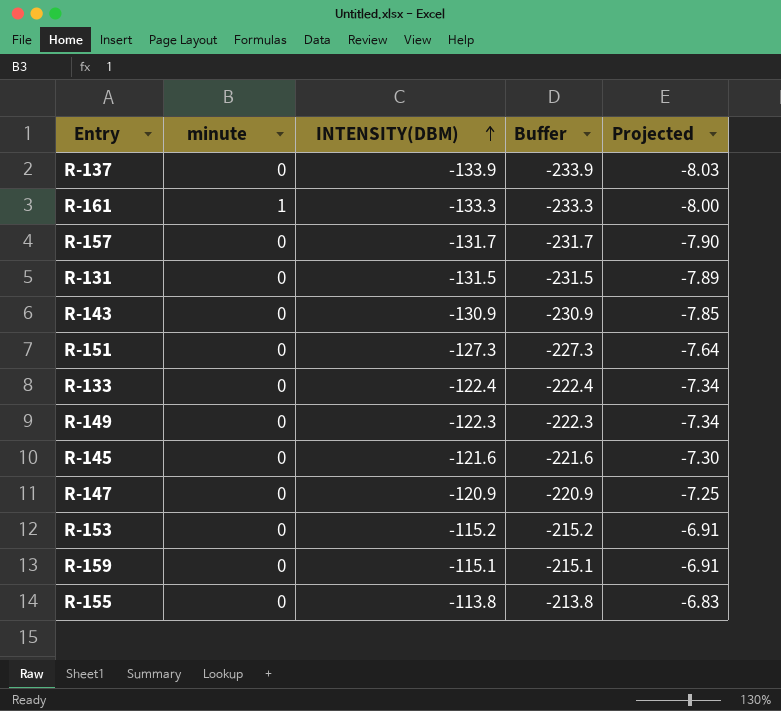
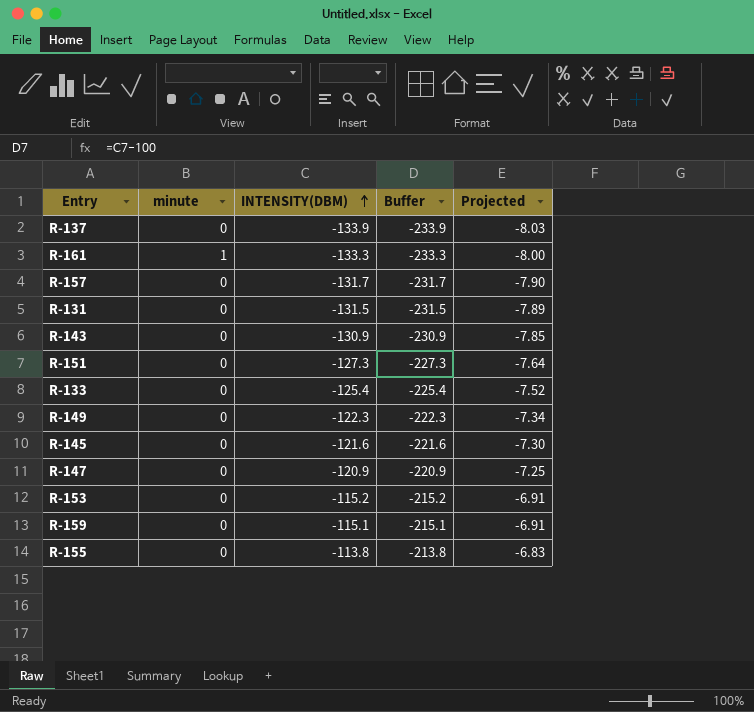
R-133 | INTENSITY(DBM): -122.4 -> -125.4
R-133 | Buffer: -222.4 -> -225.4
R-133 | Projected: -7.34 -> -7.52

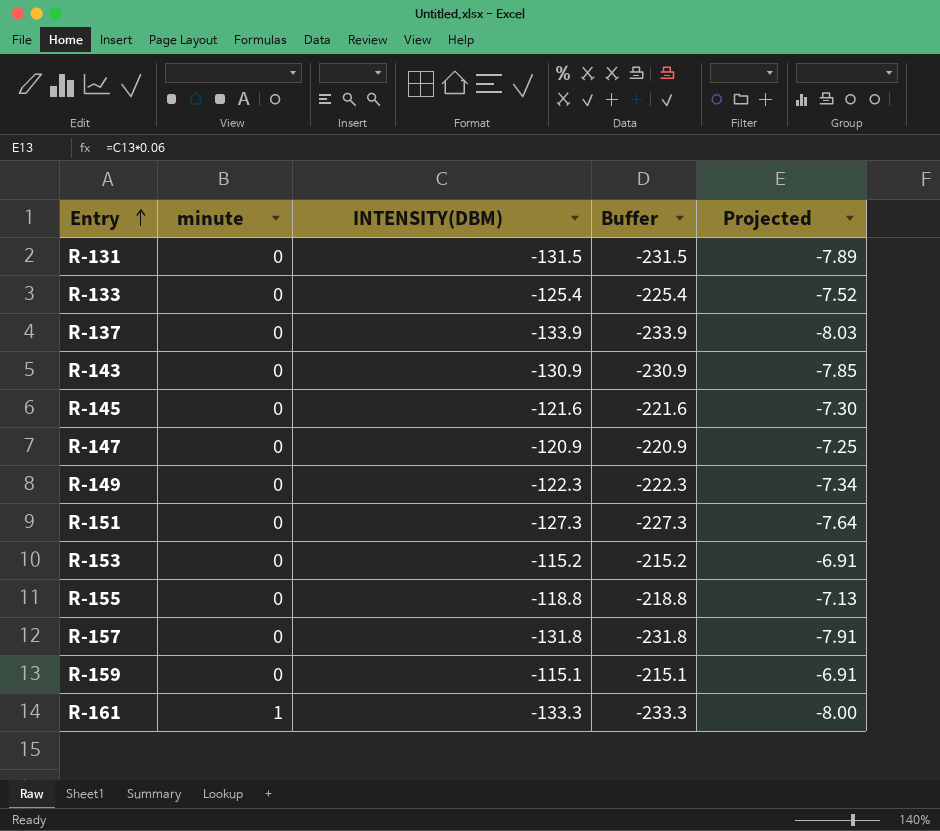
row order: INTENSITY(DBM) ascending -> Entry ascending
R-155 | INTENSITY(DBM): -113.8 -> -118.8
R-155 | Buffer: -213.8 -> -218.8
R-155 | Projected: -6.83 -> -7.13
R-157 | INTENSITY(DBM): -131.7 -> -131.8
R-157 | Buffer: -231.7 -> -231.8
R-157 | Projected: -7.90 -> -7.91

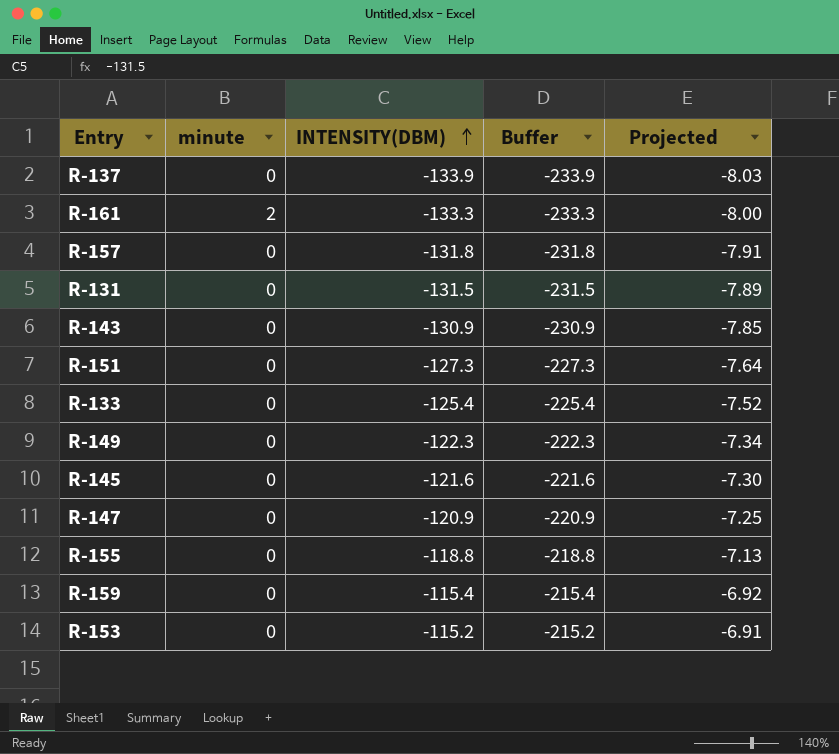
row order: Entry ascending -> INTENSITY(DBM) ascending
R-161 | minute: 1 -> 2
R-159 | INTENSITY(DBM): -115.1 -> -115.4
R-159 | Buffer: -215.1 -> -215.4
R-159 | Projected: -6.91 -> -6.92

